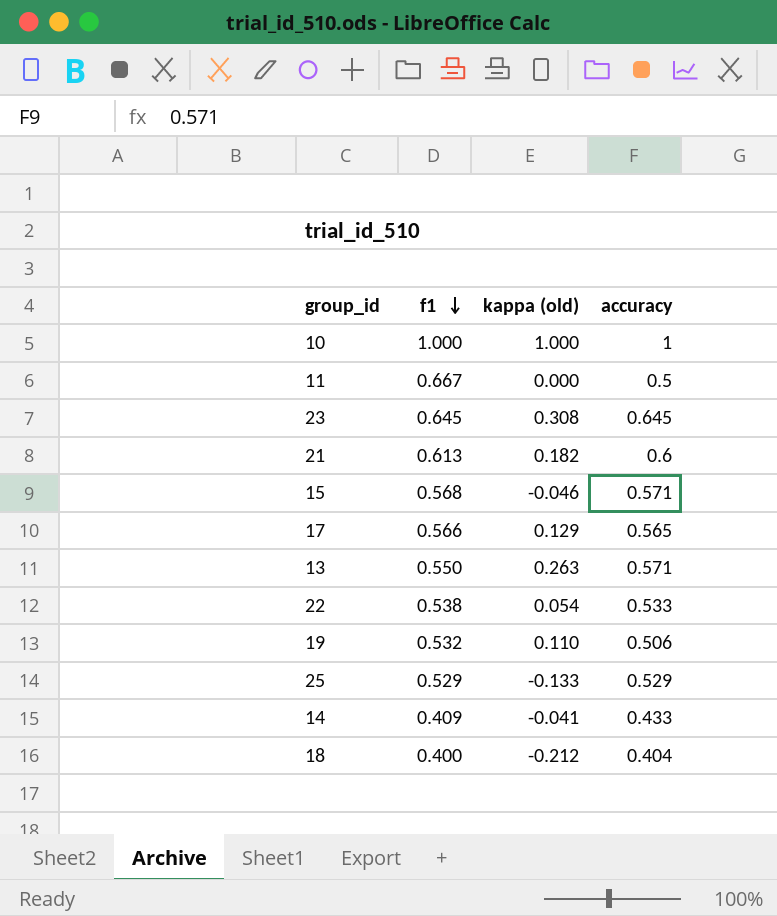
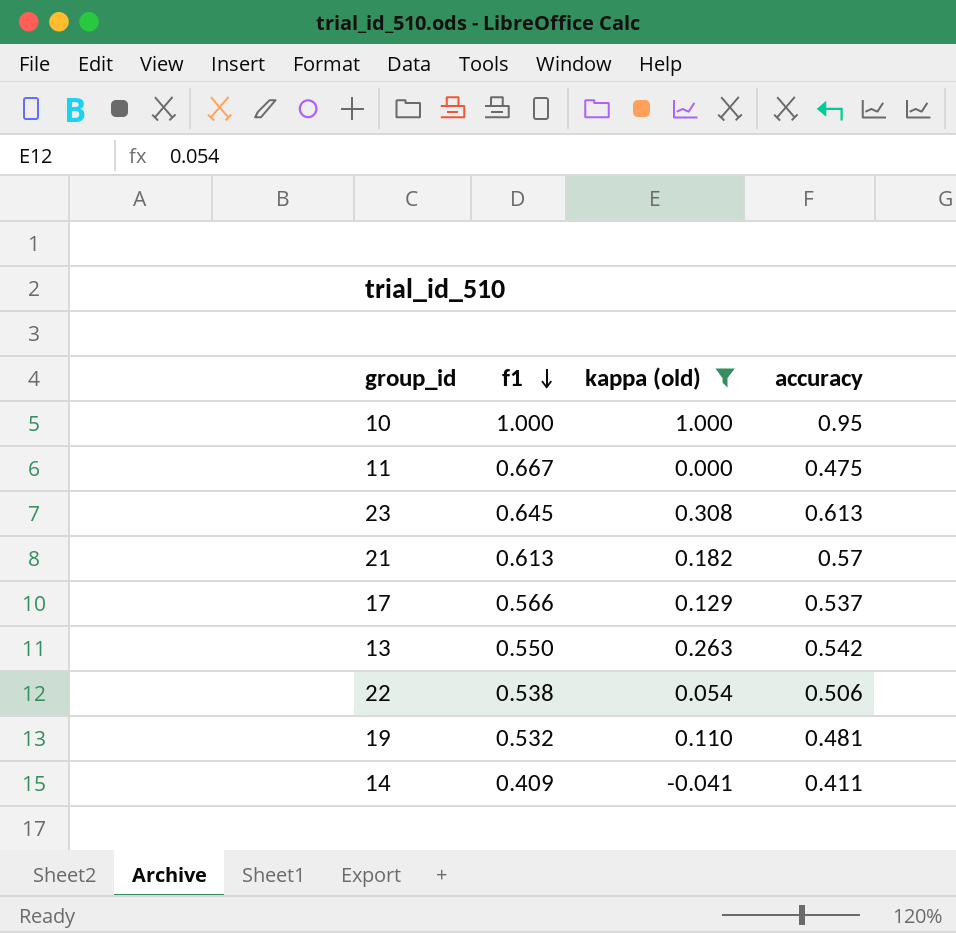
filter: none -> kappa (old) >= -0.041
10 | accuracy: 1 -> 0.95
11 | accuracy: 0.5 -> 0.475
23 | accuracy: 0.645 -> 0.613
21 | accuracy: 0.6 -> 0.57
17 | accuracy: 0.565 -> 0.537
13 | accuracy: 0.571 -> 0.542
22 | accuracy: 0.533 -> 0.506
19 | accuracy: 0.506 -> 0.481
14 | accuracy: 0.433 -> 0.411

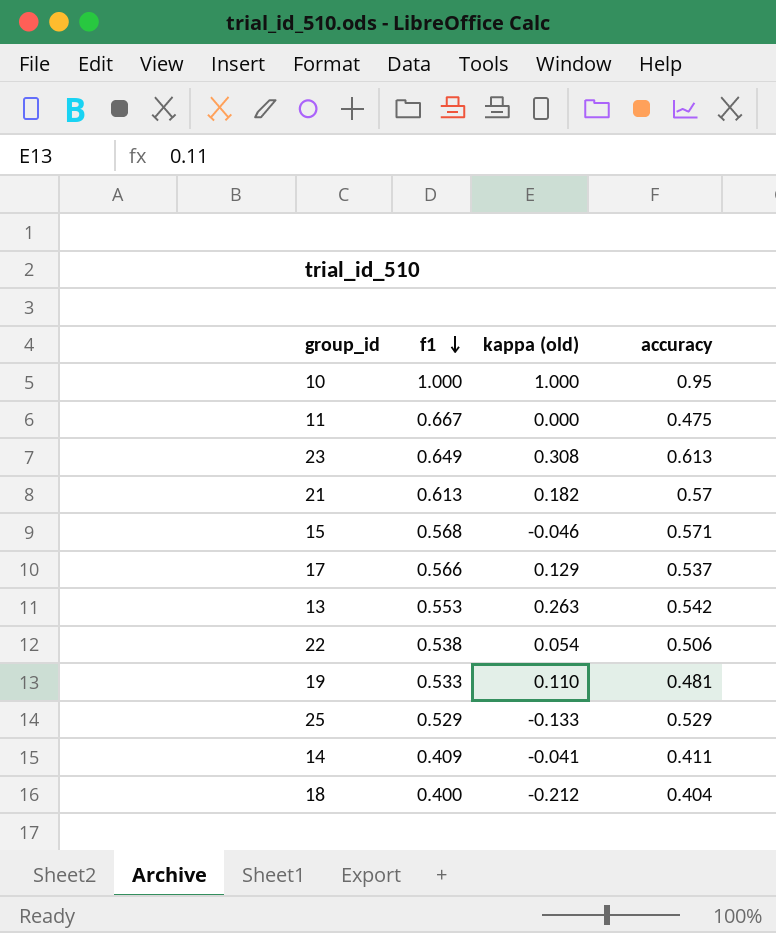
filter: kappa (old) >= -0.041 -> none
23 | f1: 0.645 -> 0.649
13 | f1: 0.550 -> 0.553
19 | f1: 0.532 -> 0.533

